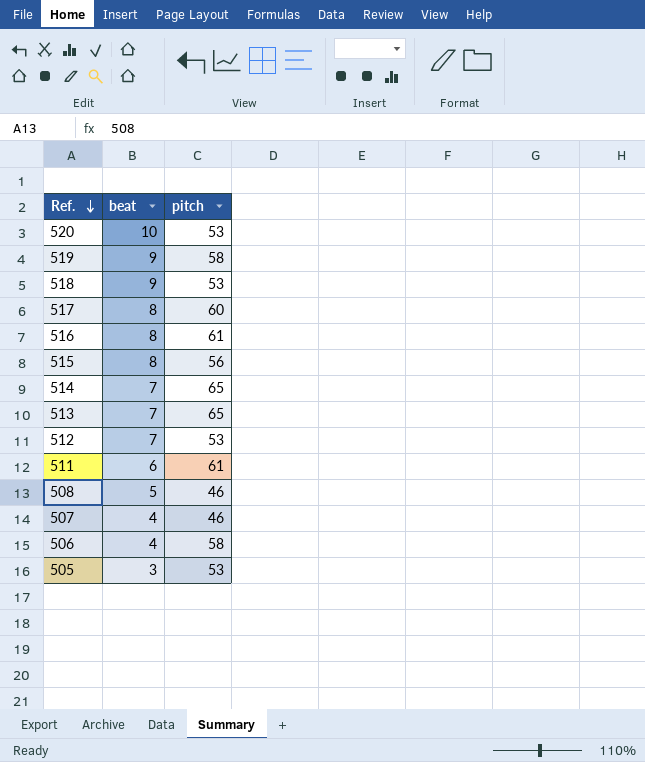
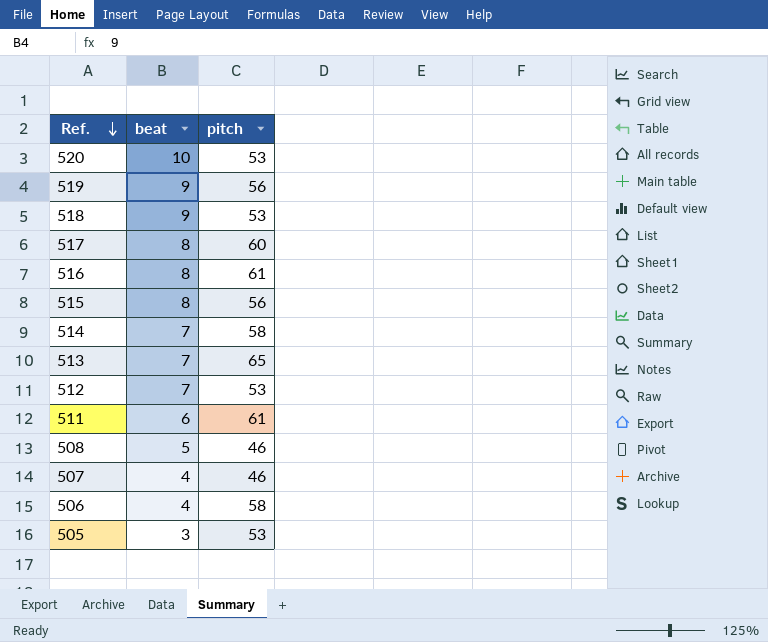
519 | pitch: 58 -> 56
514 | pitch: 65 -> 58

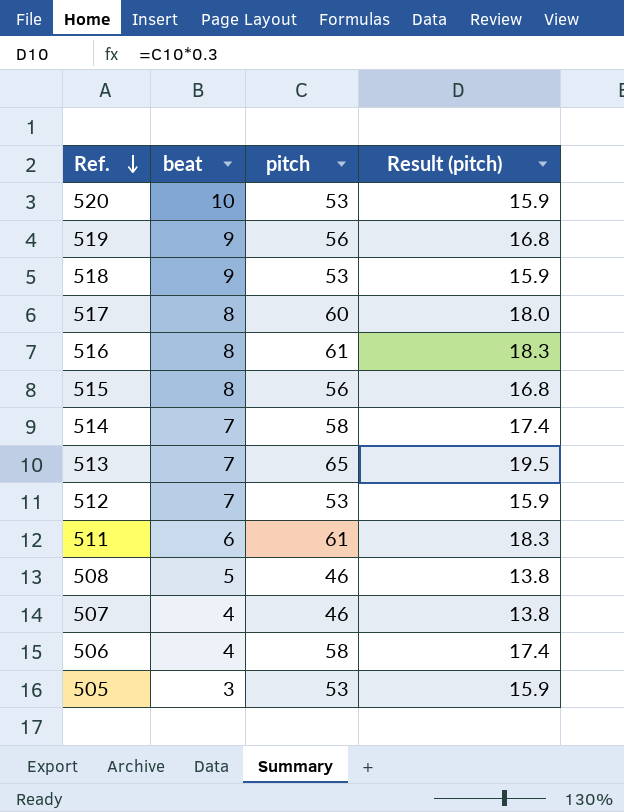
column Result (pitch) | formula: none -> [pitch] * 0.3

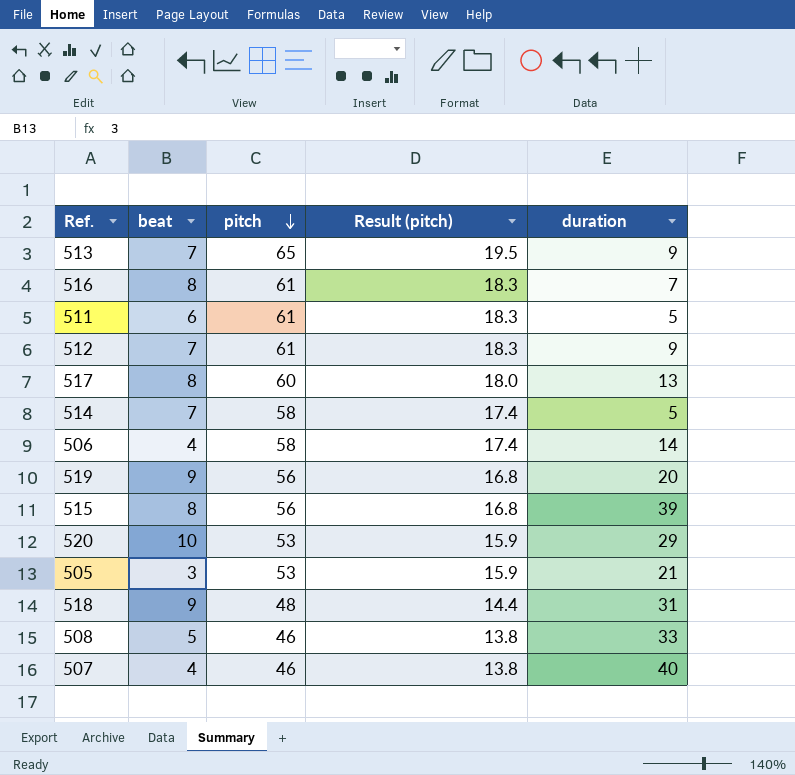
row order: Ref. descending -> pitch descending
column duration | position: none -> 5
512 | pitch: 53 -> 61
512 | Result (pitch): 15.9 -> 18.3
518 | pitch: 53 -> 48
518 | Result (pitch): 15.9 -> 14.4

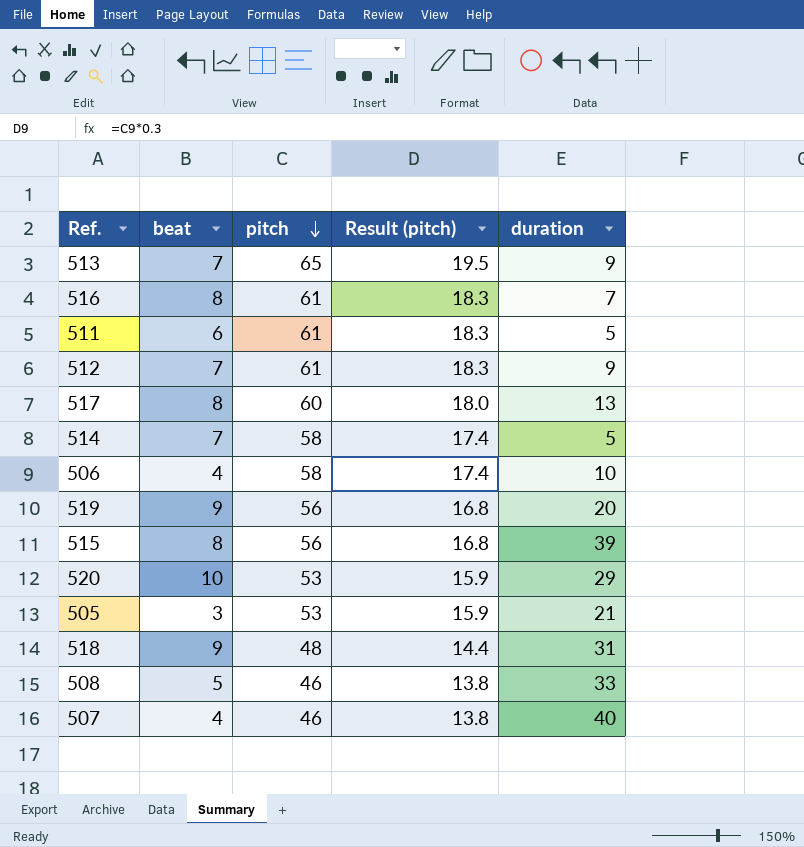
506 | duration: 14 -> 10

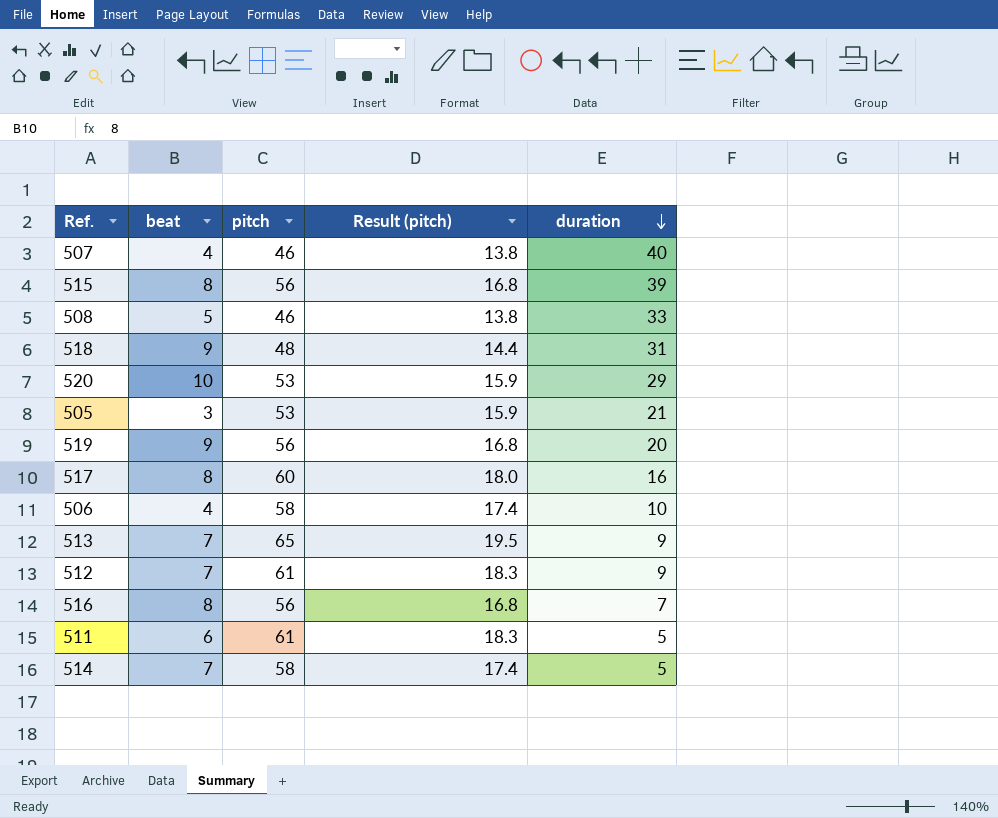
row order: pitch descending -> duration descending
517 | duration: 13 -> 16
516 | pitch: 61 -> 56
516 | Result (pitch): 18.3 -> 16.8

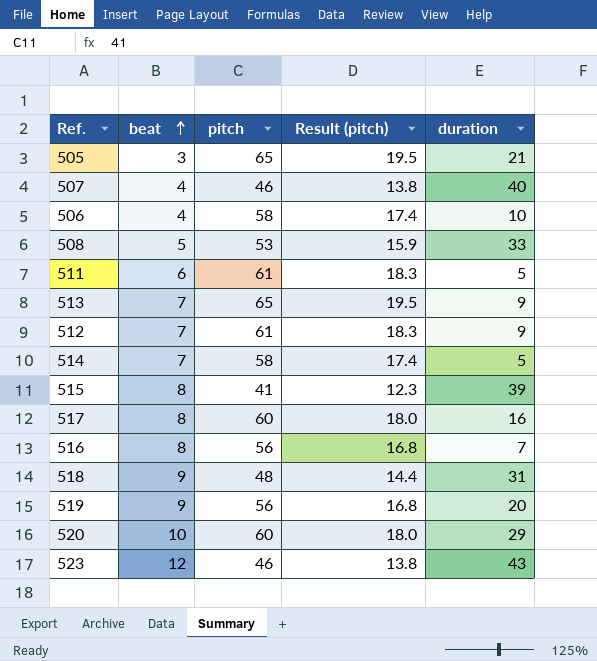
row order: duration descending -> beat ascending
505 | pitch: 53 -> 65
505 | Result (pitch): 15.9 -> 19.5
508 | pitch: 46 -> 53
508 | Result (pitch): 13.8 -> 15.9
515 | pitch: 56 -> 41
515 | Result (pitch): 16.8 -> 12.3
520 | pitch: 53 -> 60
520 | Result (pitch): 15.9 -> 18.0
row 523: none -> 12 | 46 | 13.8 | 43

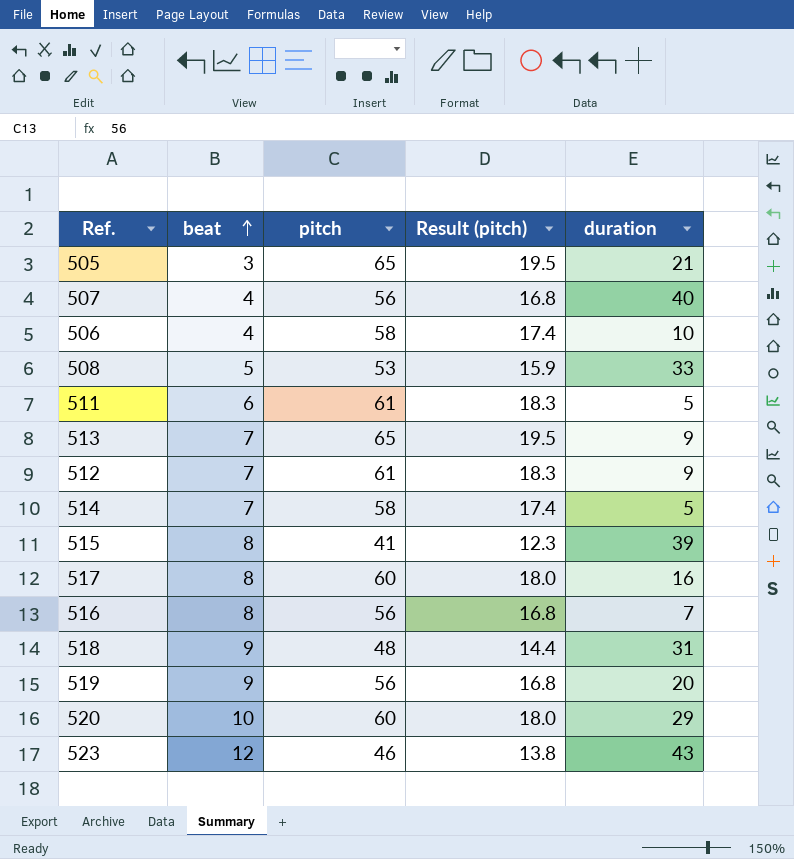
507 | pitch: 46 -> 56
507 | Result (pitch): 13.8 -> 16.8

